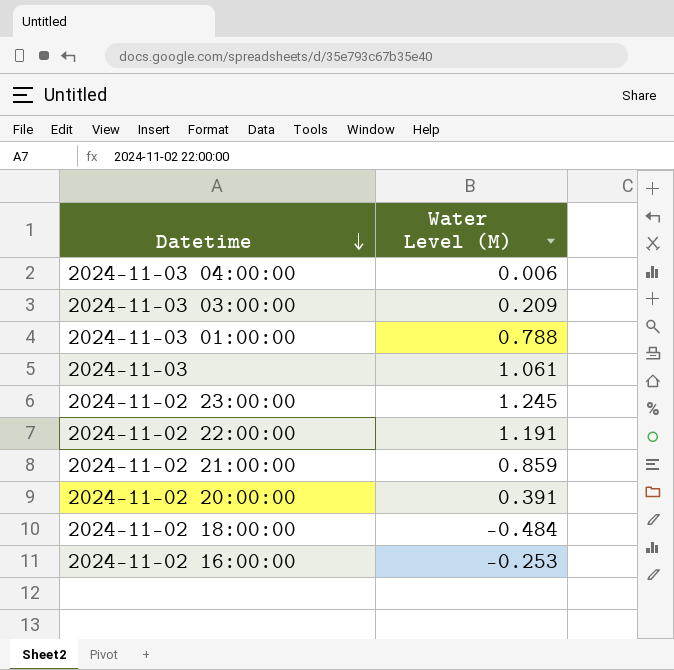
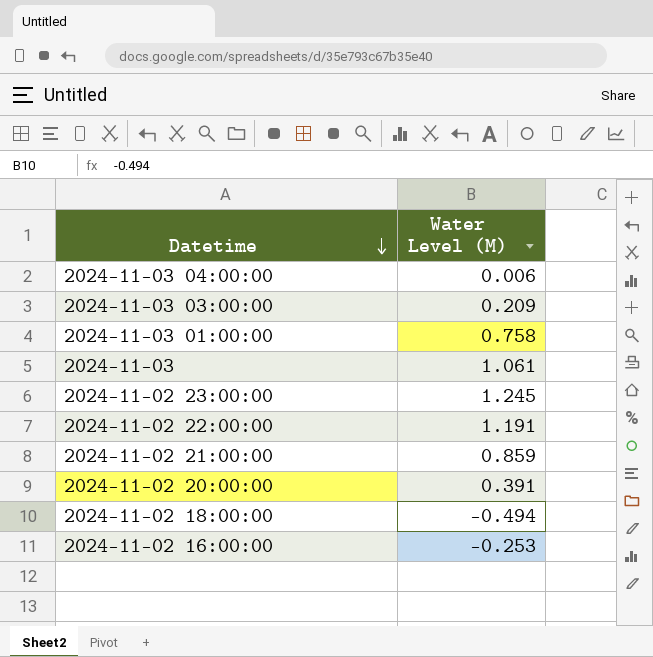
2024-11-03 01:00:00 | Water Level (M): 0.788 -> 0.758
2024-11-02 18:00:00 | Water Level (M): -0.484 -> -0.494

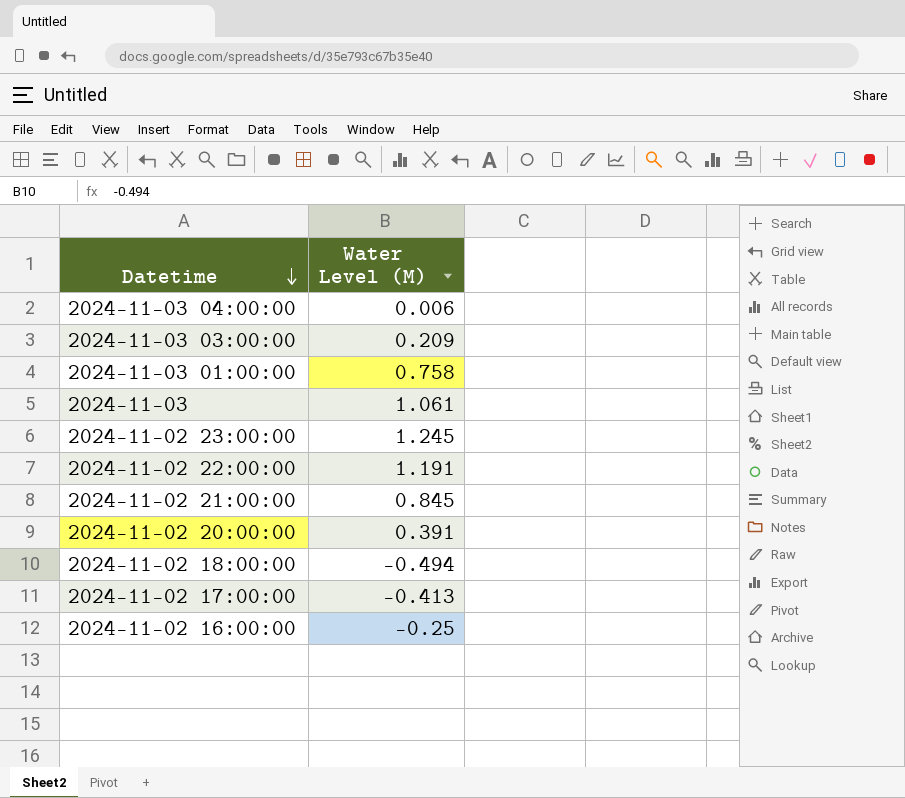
2024-11-02 21:00:00 | Water Level (M): 0.859 -> 0.845
row 2024-11-02 17:00:00: none -> -0.413
2024-11-02 16:00:00 | Water Level (M): -0.253 -> -0.25

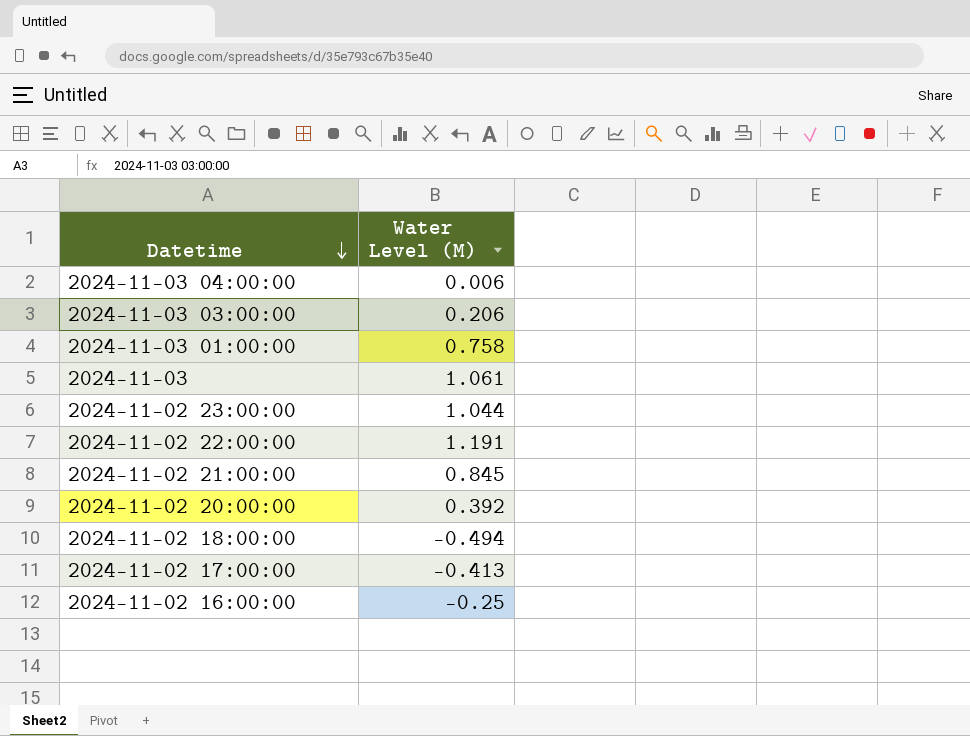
2024-11-03 03:00:00 | Water Level (M): 0.209 -> 0.206
2024-11-02 23:00:00 | Water Level (M): 1.245 -> 1.044
2024-11-02 20:00:00 | Water Level (M): 0.391 -> 0.392

